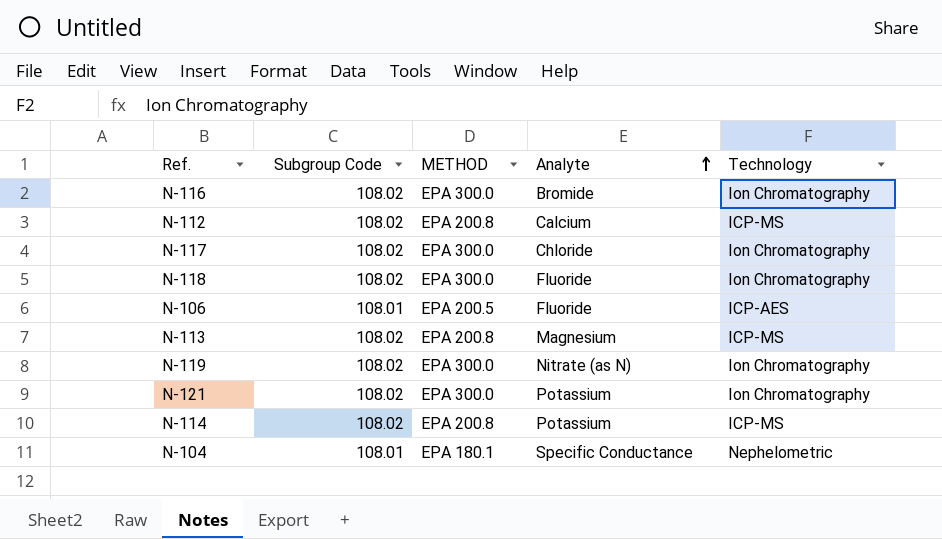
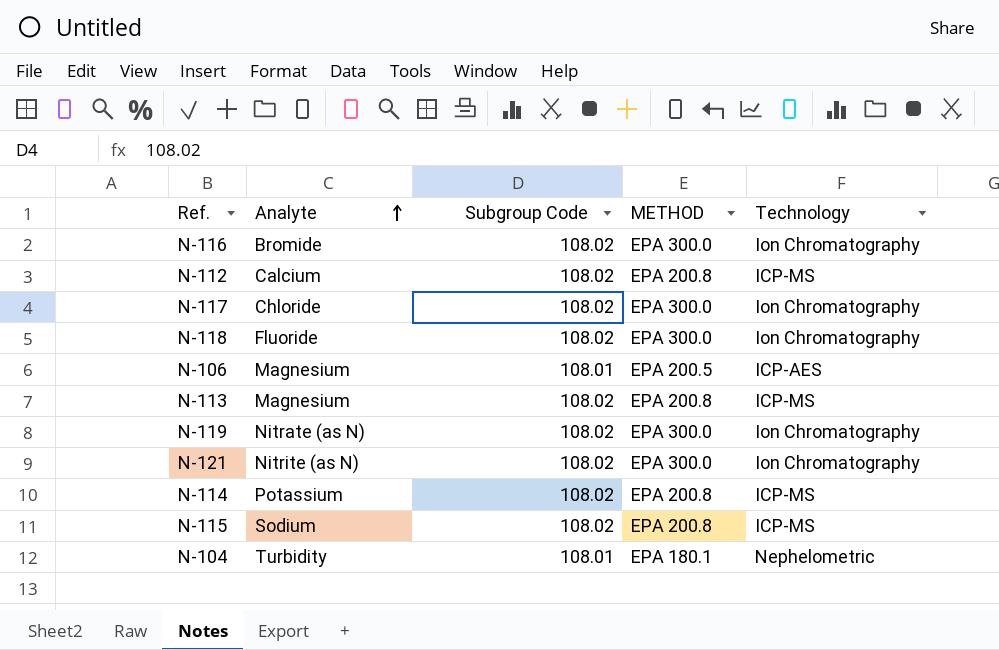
column Analyte | position: 4 -> 2
N-106 | Analyte: Fluoride -> Magnesium
N-121 | Analyte: Potassium -> Nitrite (as N)
row N-115: none -> Sodium | 108.02 | EPA 200.8 | ICP-MS
N-104 | Analyte: Specific Conductance -> Turbidity

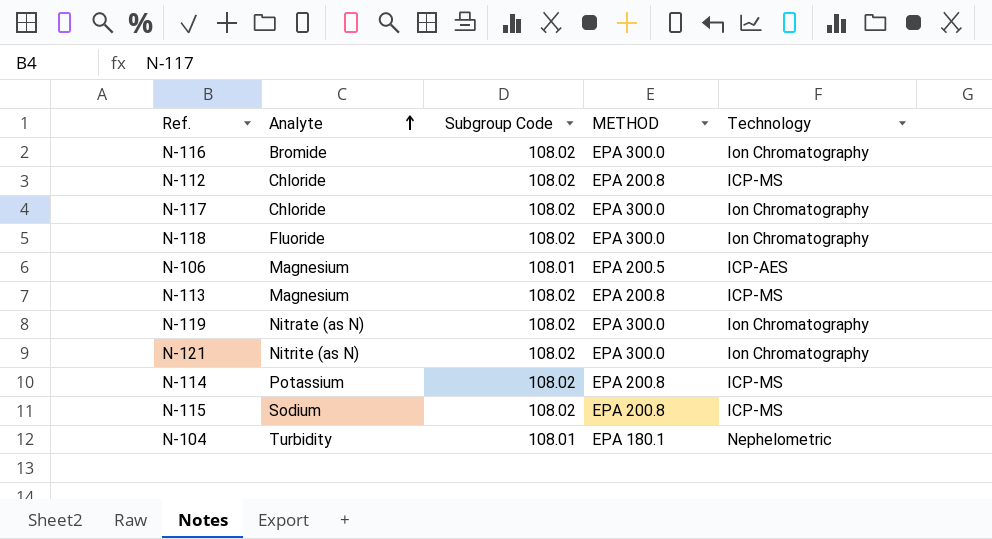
N-112 | Analyte: Calcium -> Chloride

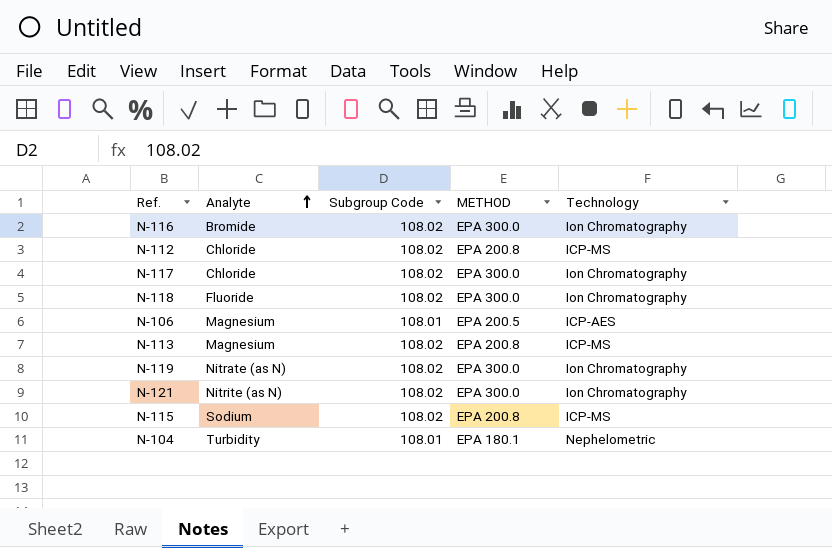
row N-114: Potassium | 108.02 | EPA 200.8 | ICP-MS -> none

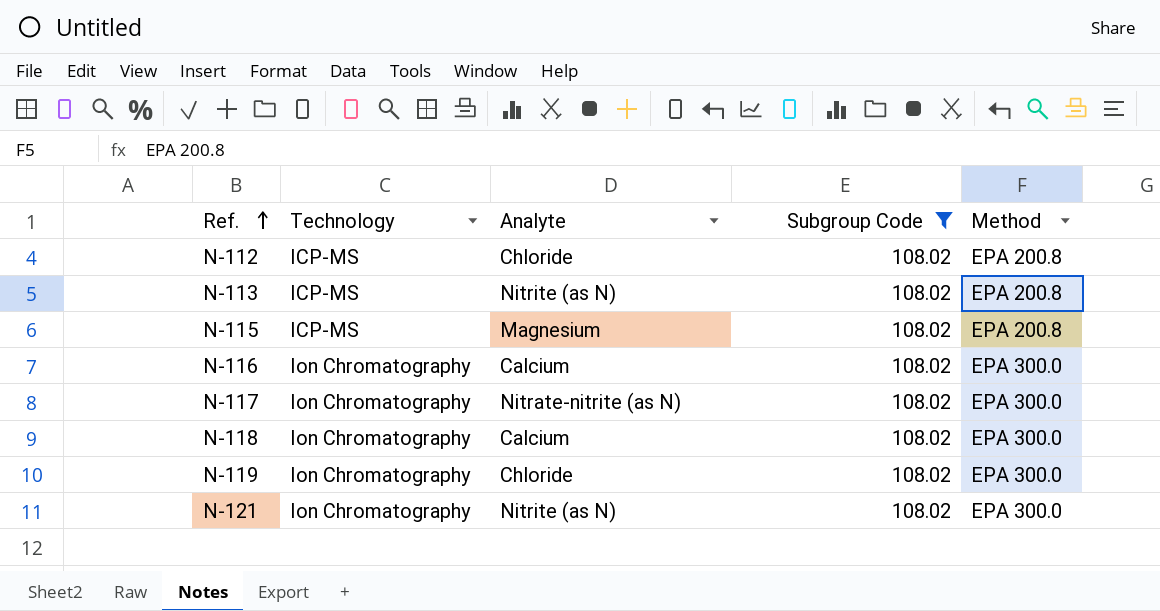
filter: none -> Subgroup Code = 108.02
row order: Analyte ascending -> Ref. ascending
column Technology | position: 5 -> 2
column name: METHOD -> Method
N-113 | Analyte: Magnesium -> Nitrite (as N)
N-115 | Analyte: Sodium -> Magnesium
N-116 | Analyte: Bromide -> Calcium
N-117 | Analyte: Chloride -> Nitrate-nitrite (as N)
N-118 | Analyte: Fluoride -> Calcium
N-119 | Analyte: Nitrate (as N) -> Chloride

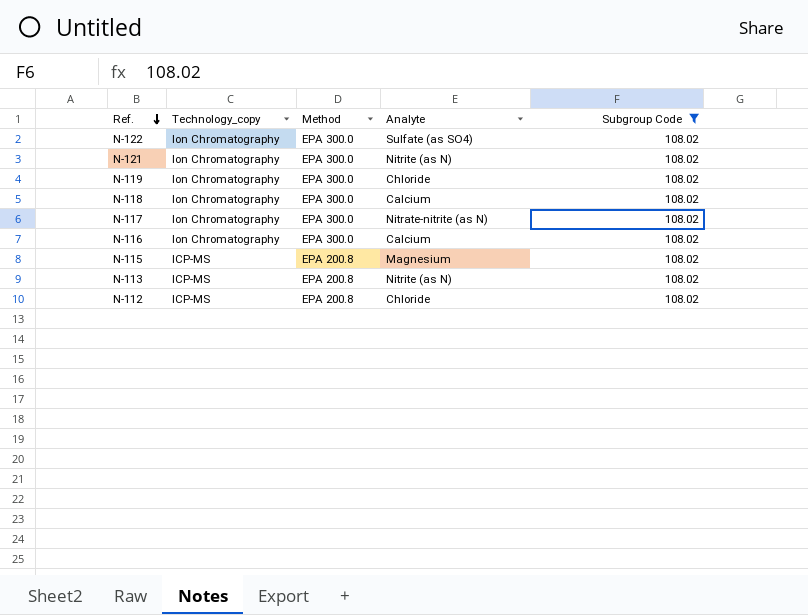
row order: Ref. ascending -> Ref. descending
column name: Technology -> Technology_copy
column Method | position: 5 -> 3
row N-122: none -> Ion Chromatography | EPA 300.0 | Sulfate (as SO4) | 108.02

